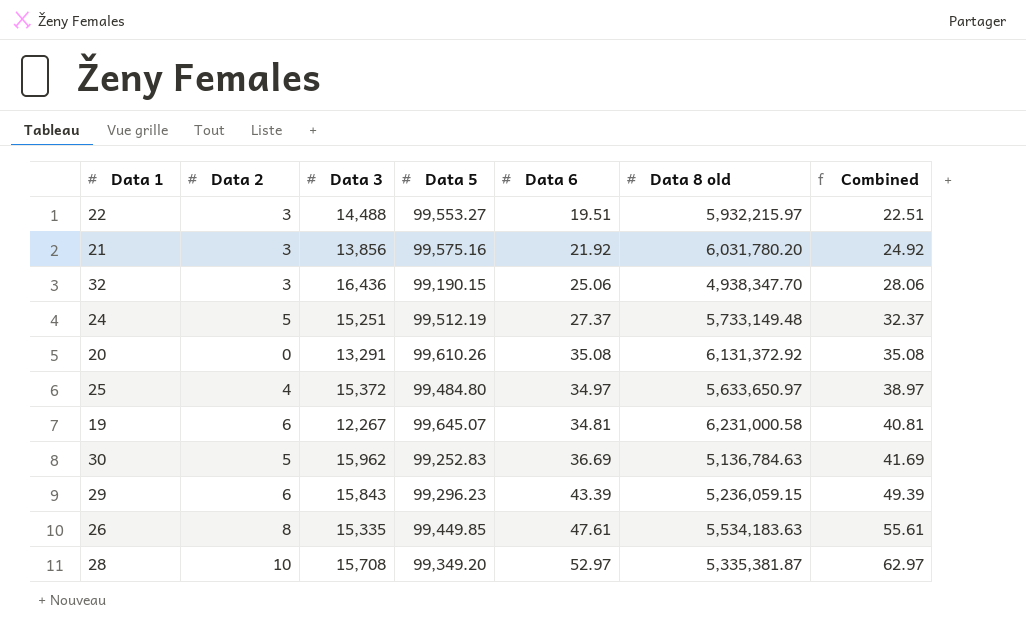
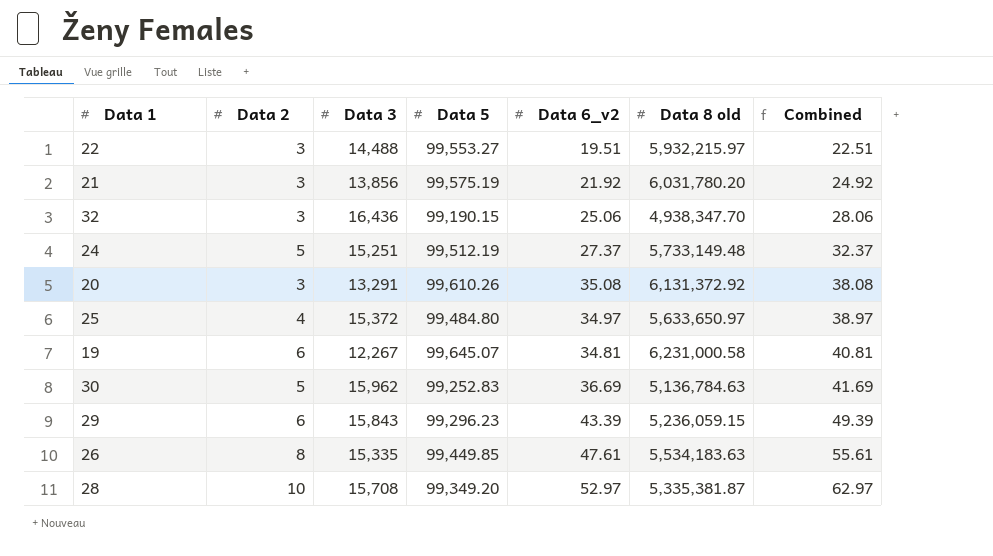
column name: Data 6 -> Data 6_v2
21 | Data 5: 99,575.16 -> 99,575.19
20 | Data 2: 0 -> 3
20 | Combined: 35.08 -> 38.08

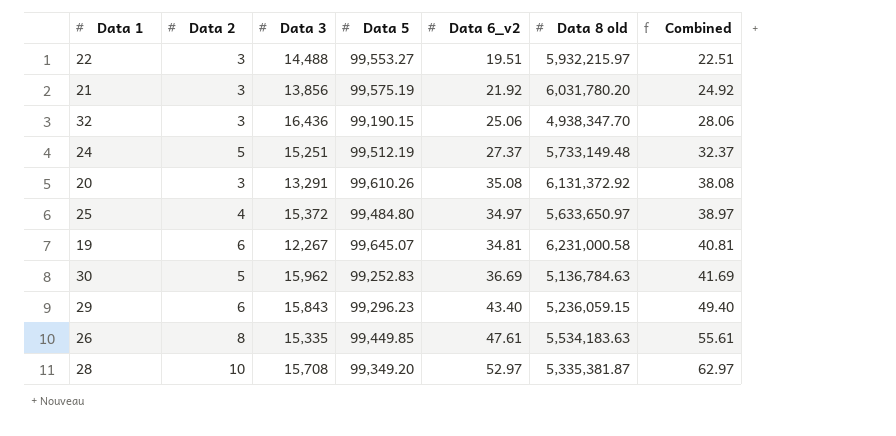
29 | Data 6_v2: 43.39 -> 43.40
29 | Combined: 49.39 -> 49.40

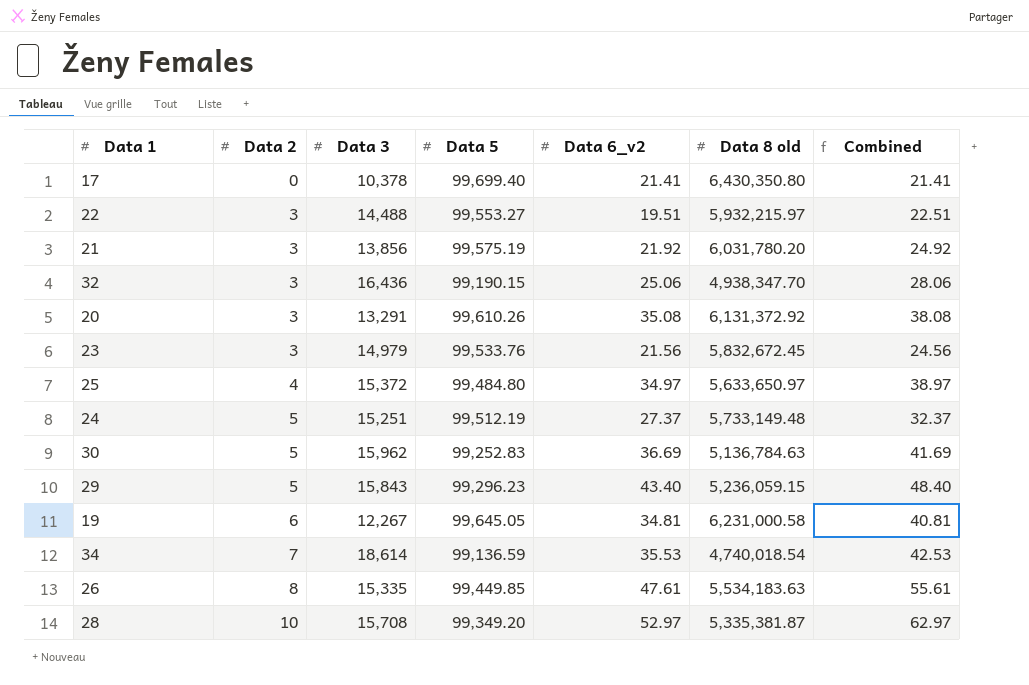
row order: Combined ascending -> Data 2 ascending
row 17: none -> 0 | 10,378 | 99,699.40 | 21.41 | 6,430,350.80 | 21.41
row 23: none -> 3 | 14,979 | 99,533.76 | 21.56 | 5,832,672.45 | 24.56
29 | Data 2: 6 -> 5
29 | Combined: 49.40 -> 48.40
19 | Data 5: 99,645.07 -> 99,645.05
row 34: none -> 7 | 18,614 | 99,136.59 | 35.53 | 4,740,018.54 | 42.53

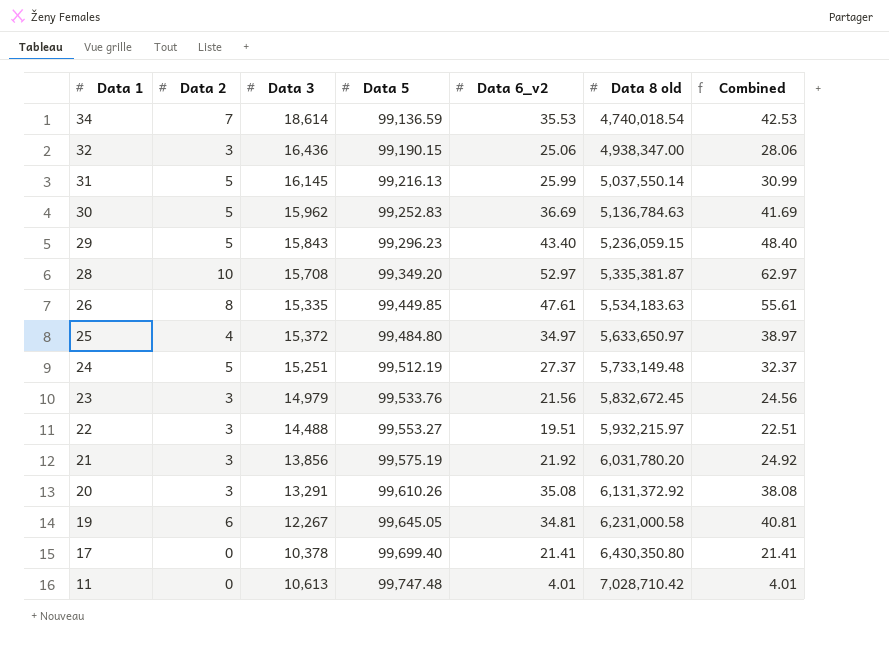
row order: Data 2 ascending -> Data 1 descending
32 | Data 8 old: 4,938,347.70 -> 4,938,347.00
row 31: none -> 5 | 16,145 | 99,216.13 | 25.99 | 5,037,550.14 | 30.99
row 11: none -> 0 | 10,613 | 99,747.48 | 4.01 | 7,028,710.42 | 4.01

